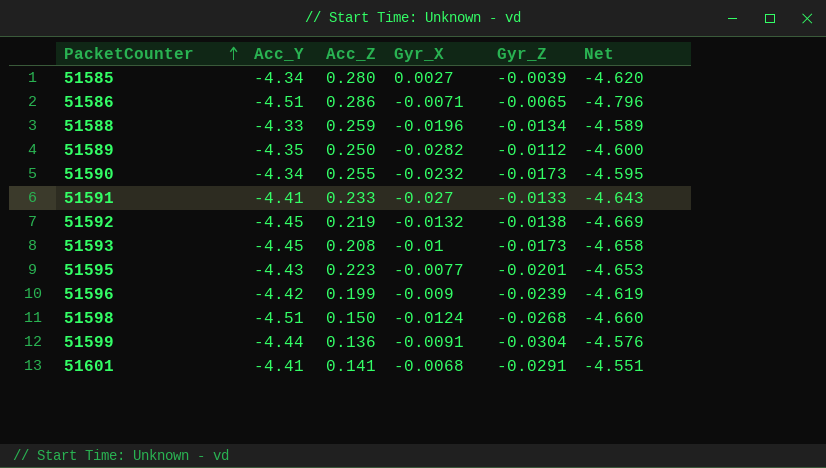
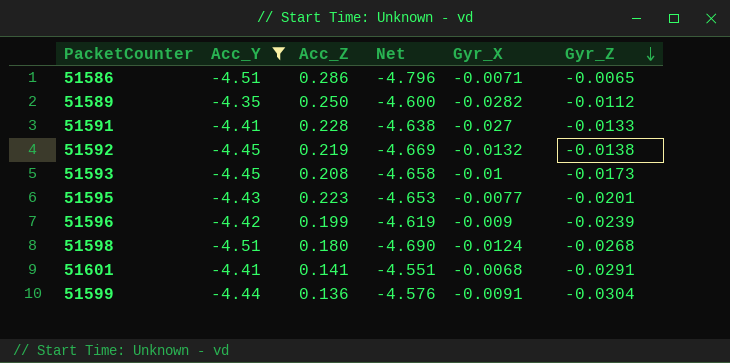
filter: none -> Acc_Y <= -4.35
row order: PacketCounter ascending -> Gyr_Z descending
column Net | position: 6 -> 4
51591 | Acc_Z: 0.233 -> 0.228
51591 | Net: -4.643 -> -4.638
51598 | Acc_Z: 0.150 -> 0.180
51598 | Net: -4.660 -> -4.690

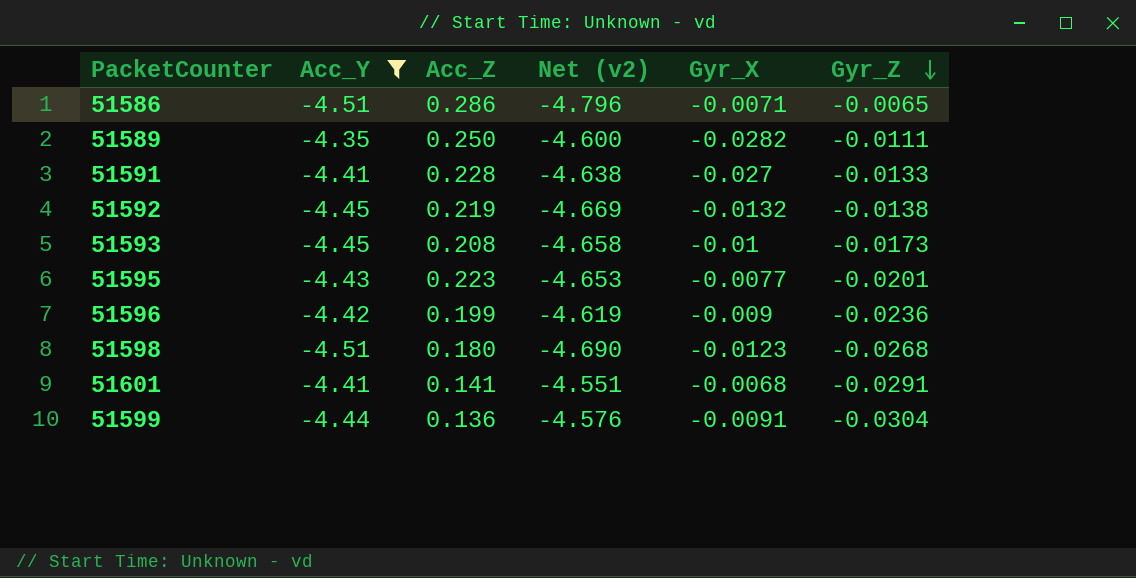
column name: Net -> Net (v2)
51589 | Gyr_Z: -0.0112 -> -0.0111
51596 | Gyr_Z: -0.0239 -> -0.0236
51598 | Gyr_X: -0.0124 -> -0.0123

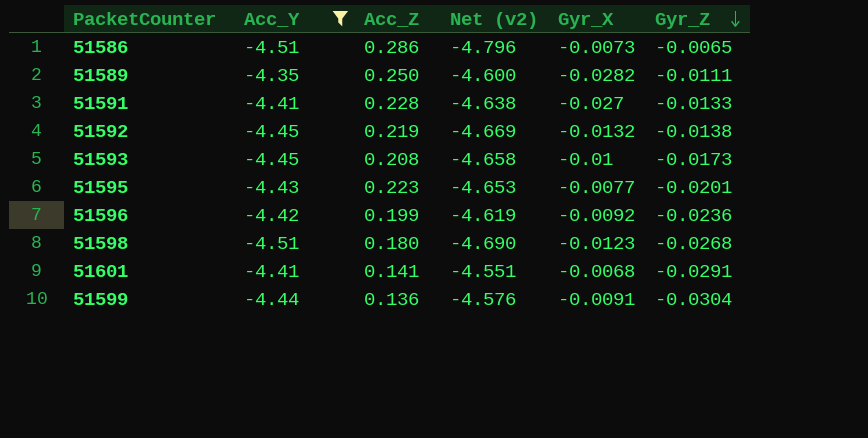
51586 | Gyr_X: -0.0071 -> -0.0073
51596 | Gyr_X: -0.009 -> -0.0092

